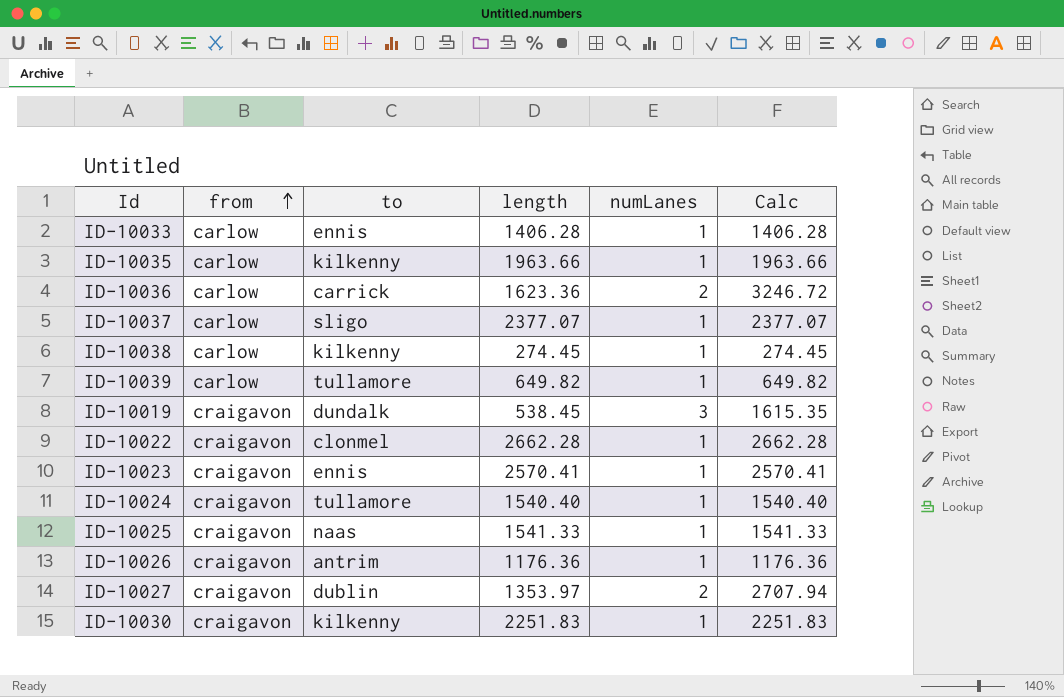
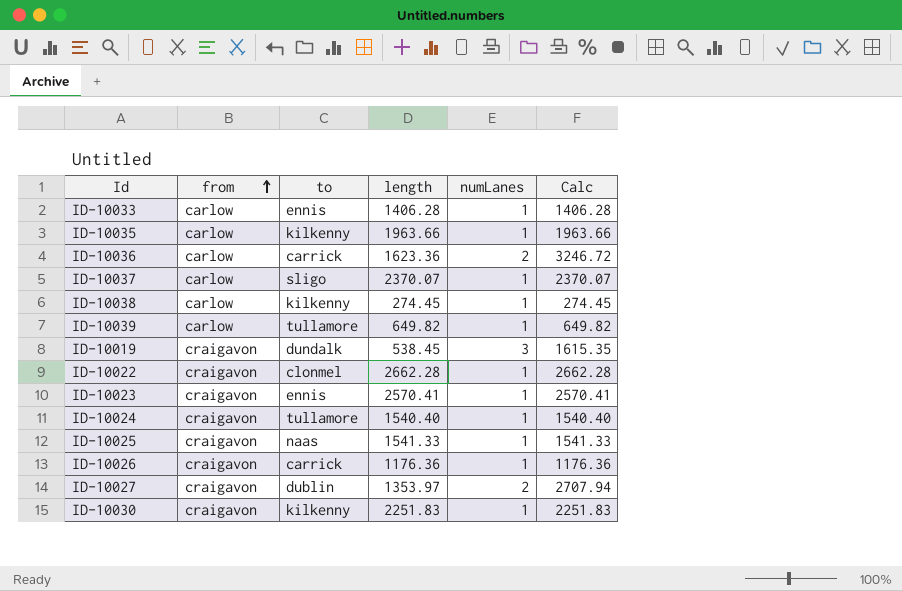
ID-10037 | length: 2377.07 -> 2370.07
ID-10037 | Calc: 2377.07 -> 2370.07
ID-10026 | to: antrim -> carrick

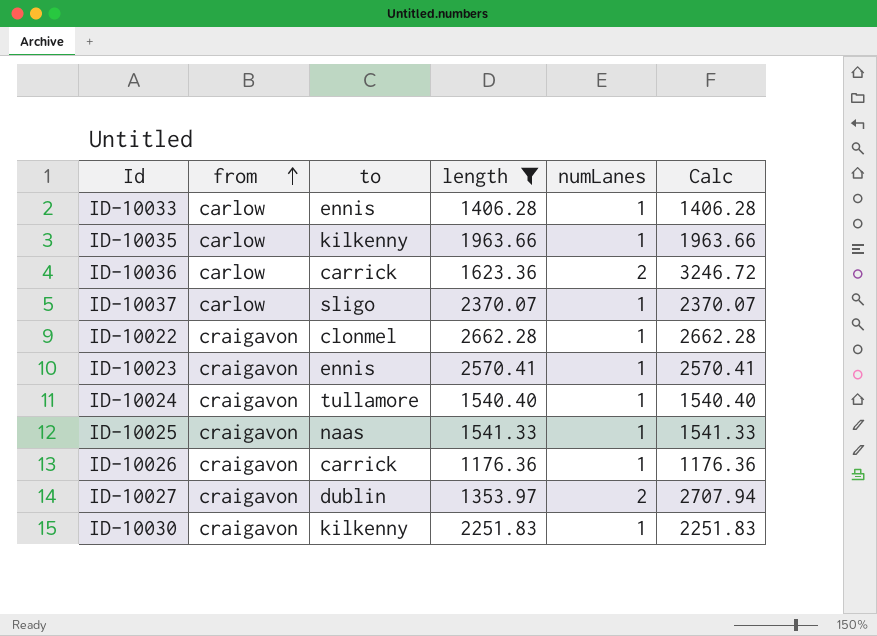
filter: none -> length >= 1176.36

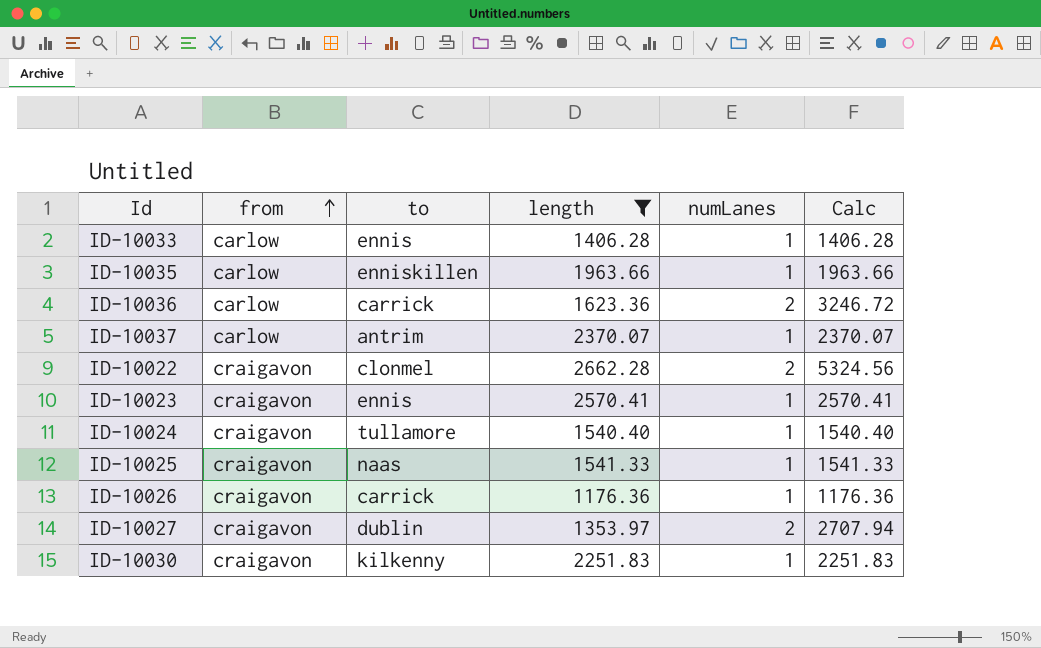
ID-10035 | to: kilkenny -> enniskillen
ID-10037 | to: sligo -> antrim
ID-10022 | numLanes: 1 -> 2
ID-10022 | Calc: 2662.28 -> 5324.56

